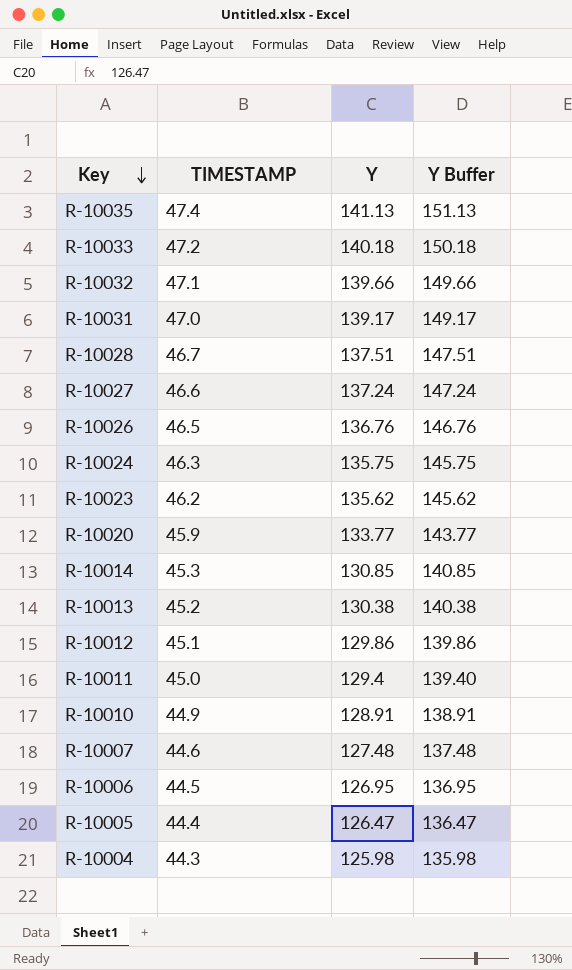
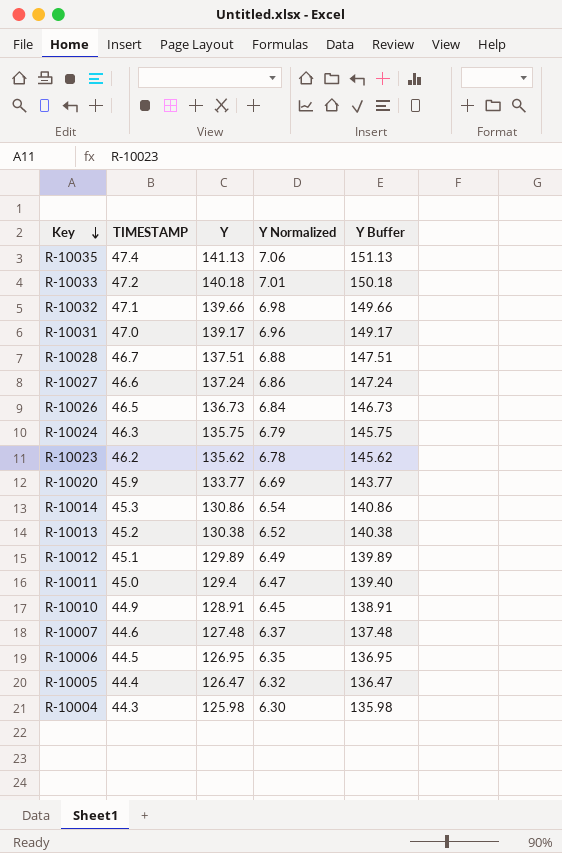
column Y Normalized | formula: none -> [Y] * 0.05
R-10026 | Y: 136.76 -> 136.73
R-10026 | Y Buffer: 146.76 -> 146.73
R-10014 | Y: 130.85 -> 130.86
R-10014 | Y Buffer: 140.85 -> 140.86
R-10012 | Y: 129.86 -> 129.89
R-10012 | Y Buffer: 139.86 -> 139.89

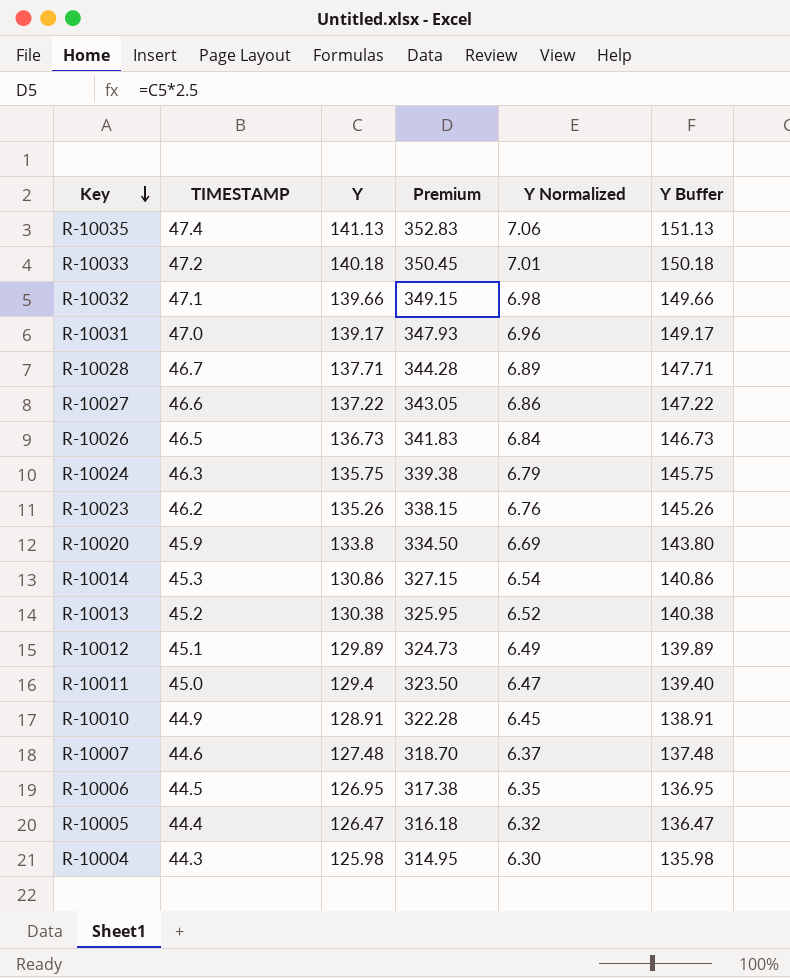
column Premium | formula: none -> [Y] * 2.5
R-10028 | Y: 137.51 -> 137.71
R-10028 | Y Normalized: 6.88 -> 6.89
R-10028 | Y Buffer: 147.51 -> 147.71
R-10027 | Y: 137.24 -> 137.22
R-10027 | Y Buffer: 147.24 -> 147.22
R-10023 | Y: 135.62 -> 135.26
R-10023 | Y Normalized: 6.78 -> 6.76
R-10023 | Y Buffer: 145.62 -> 145.26
R-10020 | Y: 133.77 -> 133.8
R-10020 | Y Buffer: 143.77 -> 143.80

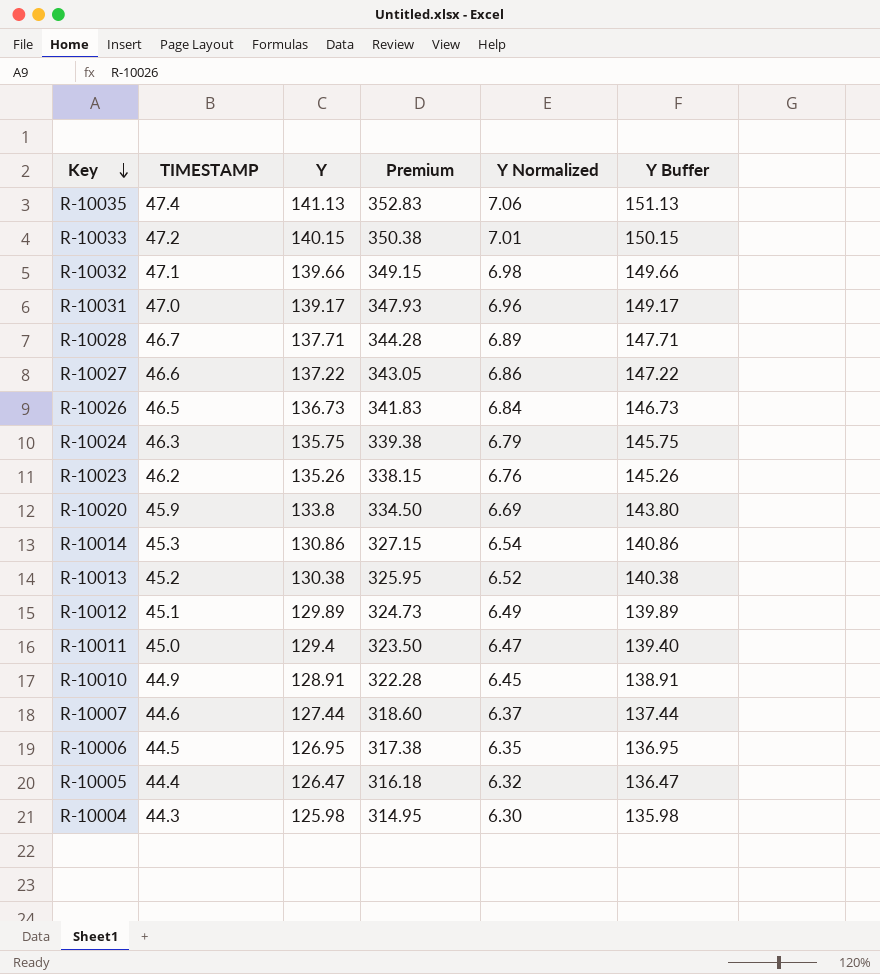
R-10033 | Y: 140.18 -> 140.15
R-10033 | Premium: 350.45 -> 350.38
R-10033 | Y Buffer: 150.18 -> 150.15
R-10007 | Y: 127.48 -> 127.44
R-10007 | Premium: 318.70 -> 318.60
R-10007 | Y Buffer: 137.48 -> 137.44

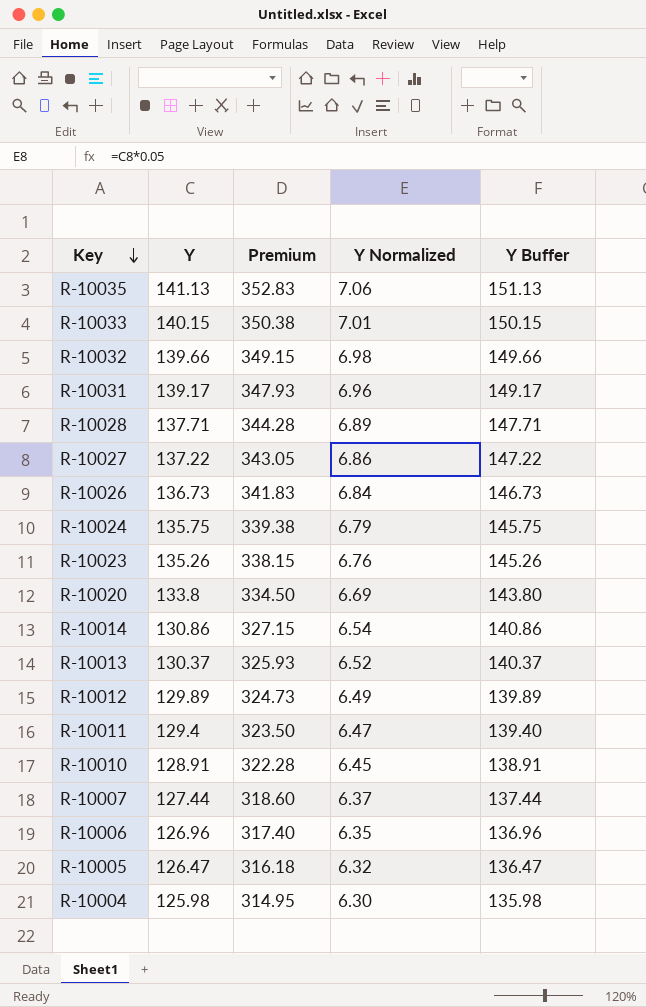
column TIMESTAMP | position: 2 -> none
R-10013 | Y: 130.38 -> 130.37
R-10013 | Premium: 325.95 -> 325.93
R-10013 | Y Buffer: 140.38 -> 140.37
R-10006 | Y: 126.95 -> 126.96
R-10006 | Premium: 317.38 -> 317.40
R-10006 | Y Buffer: 136.95 -> 136.96

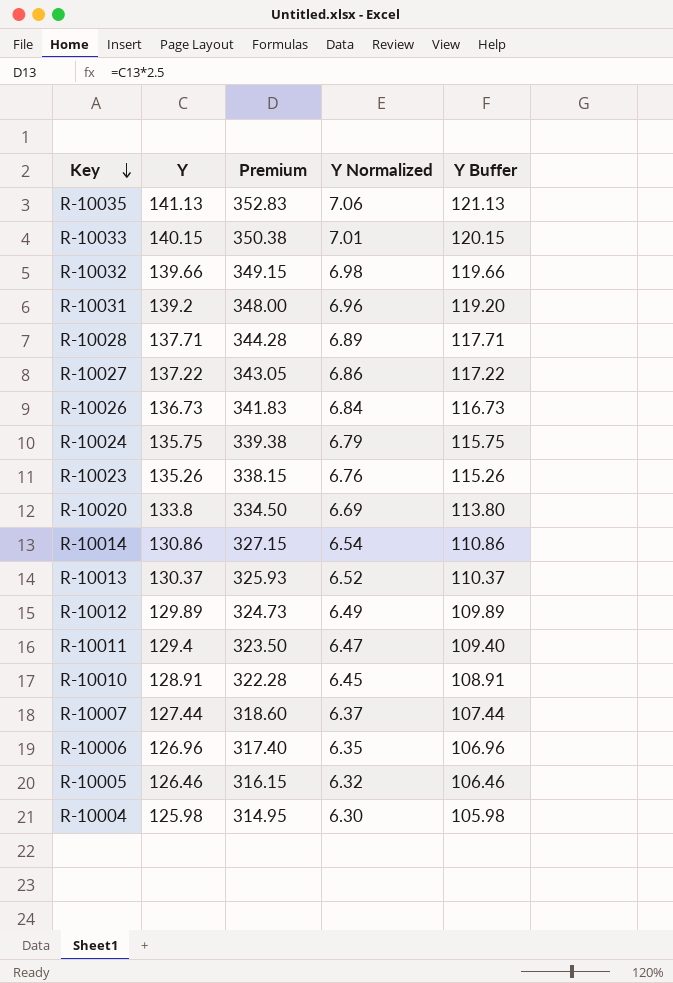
column Y Buffer | formula: [Y] + 10 -> [Y] - 20
R-10031 | Y: 139.17 -> 139.2
R-10031 | Premium: 347.93 -> 348.00
R-10005 | Y: 126.47 -> 126.46
R-10005 | Premium: 316.18 -> 316.15

